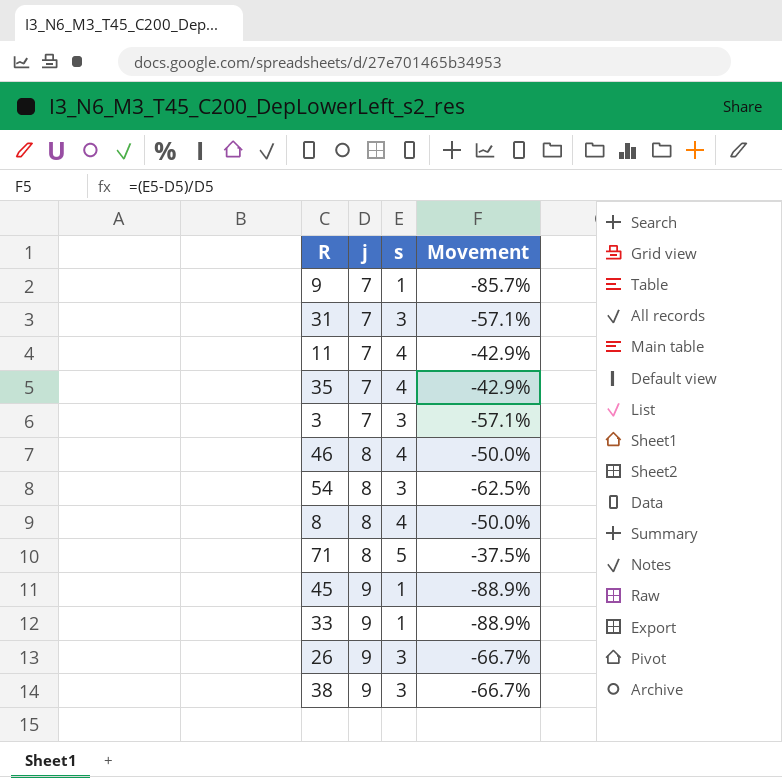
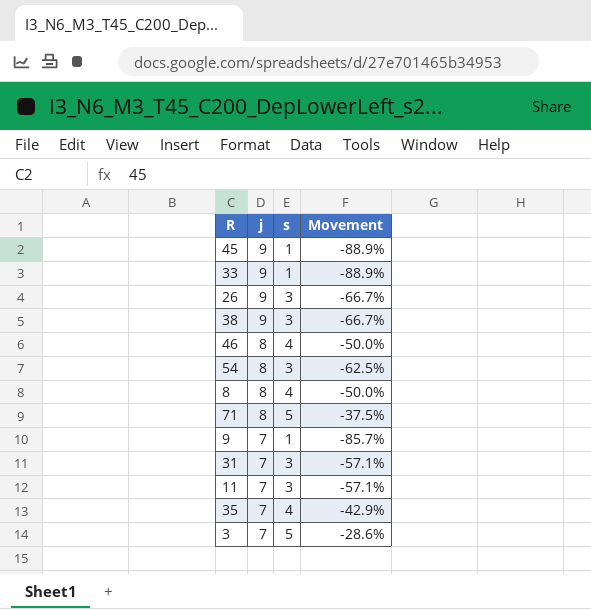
row order: j ascending -> j descending
11 | s: 4 -> 3
11 | Movement: -42.9% -> -57.1%
3 | s: 3 -> 5
3 | Movement: -57.1% -> -28.6%

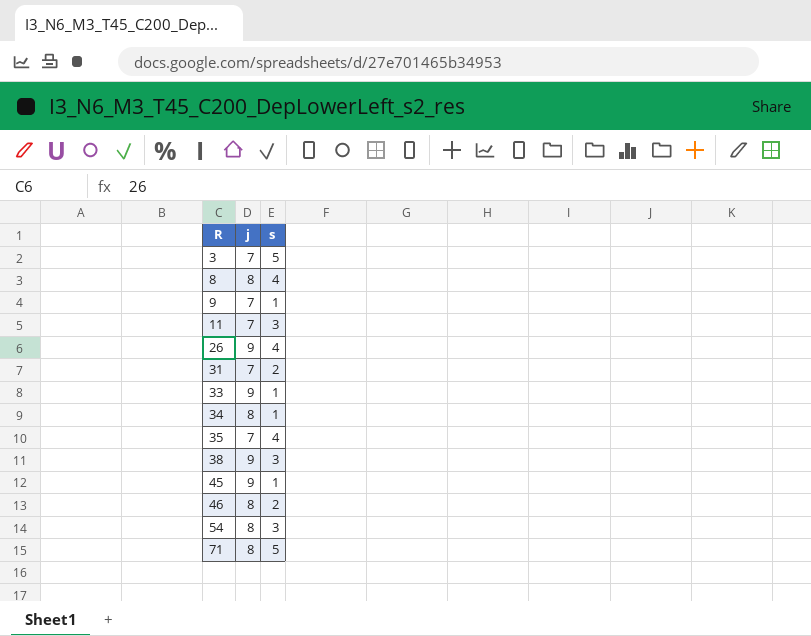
row order: j descending -> R ascending
column Movement | formula: ([s] - [j]) / [j] -> none
26 | s: 3 -> 4
31 | s: 3 -> 2
row 34: none -> 8 | 1
46 | s: 4 -> 2

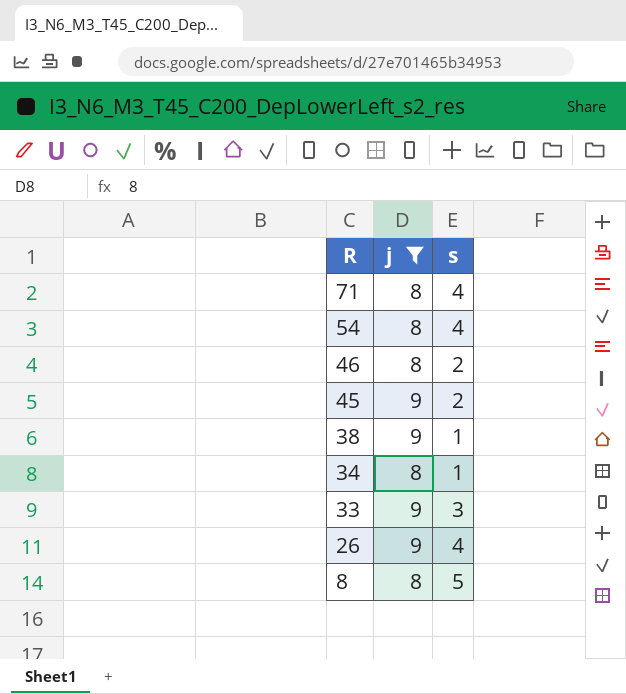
filter: none -> j != 7
row order: R ascending -> R descending
71 | s: 5 -> 4
54 | s: 3 -> 4
45 | s: 1 -> 2
38 | s: 3 -> 1
33 | s: 1 -> 3
8 | s: 4 -> 5

